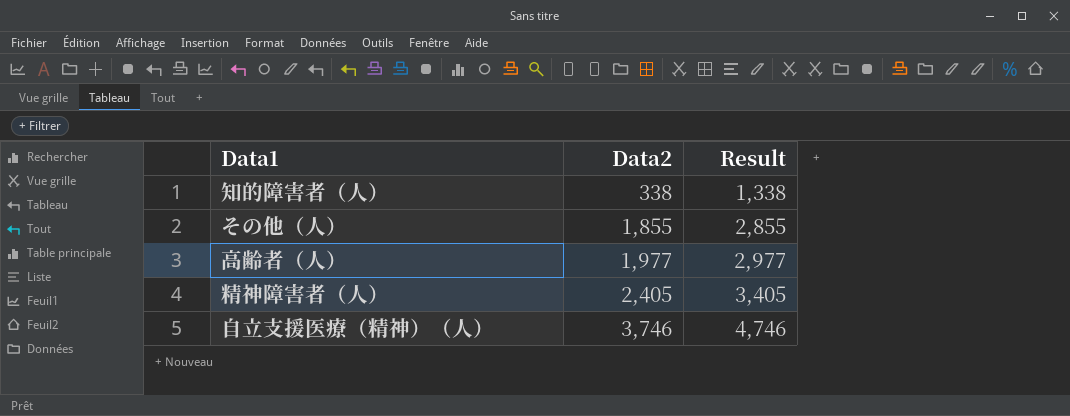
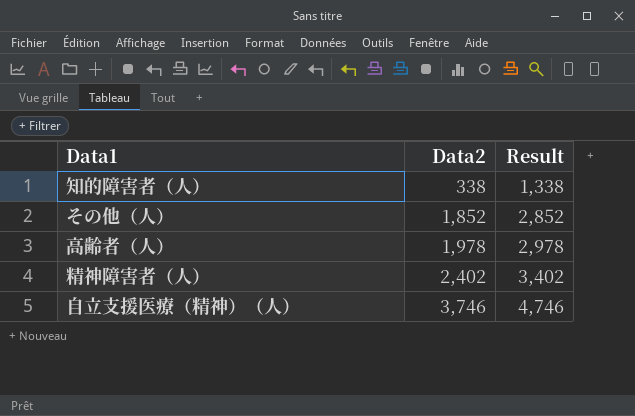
その他（人） | Data2: 1,855 -> 1,852
その他（人） | Result: 2,855 -> 2,852
高齢者（人） | Data2: 1,977 -> 1,978
高齢者（人） | Result: 2,977 -> 2,978
精神障害者（人） | Data2: 2,405 -> 2,402
精神障害者（人） | Result: 3,405 -> 3,402

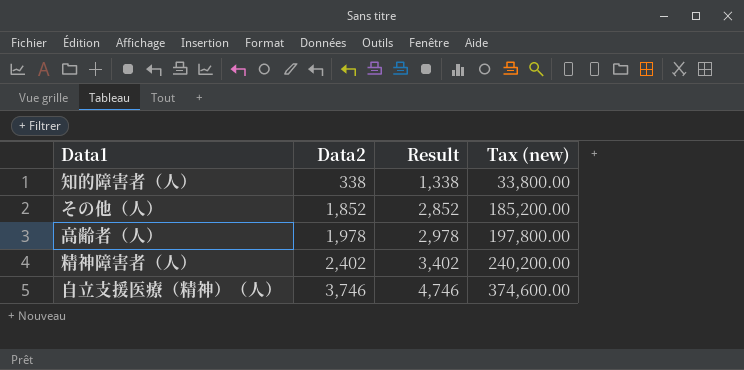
column Tax (new) | formula: none -> [Data2] * 100

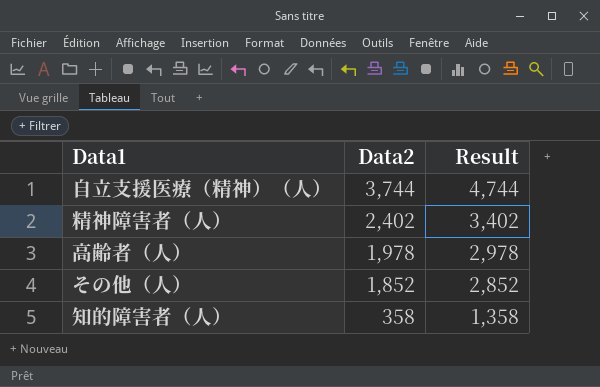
row order: Data2 ascending -> Data2 descending
column Tax (new) | formula: [Data2] * 100 -> none
自立支援医療（精神）（人） | Data2: 3,746 -> 3,744
自立支援医療（精神）（人） | Result: 4,746 -> 4,744
知的障害者（人） | Data2: 338 -> 358
知的障害者（人） | Result: 1,338 -> 1,358

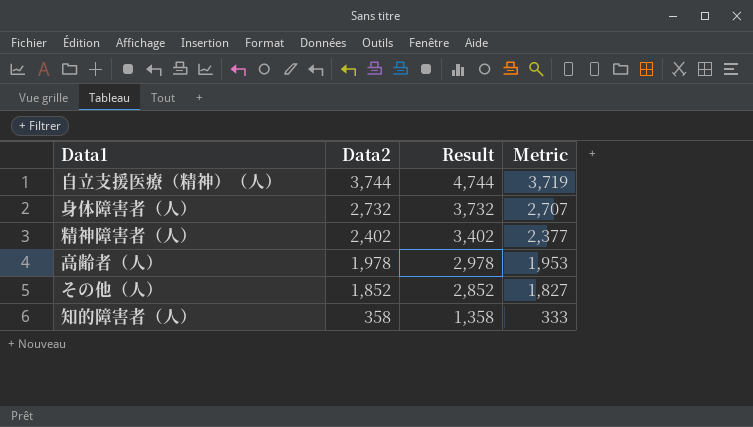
column Metric | formula: none -> [Data2] - 25
row 身体障害者（人）: none -> 2,732 | 3,732 | 2,707

